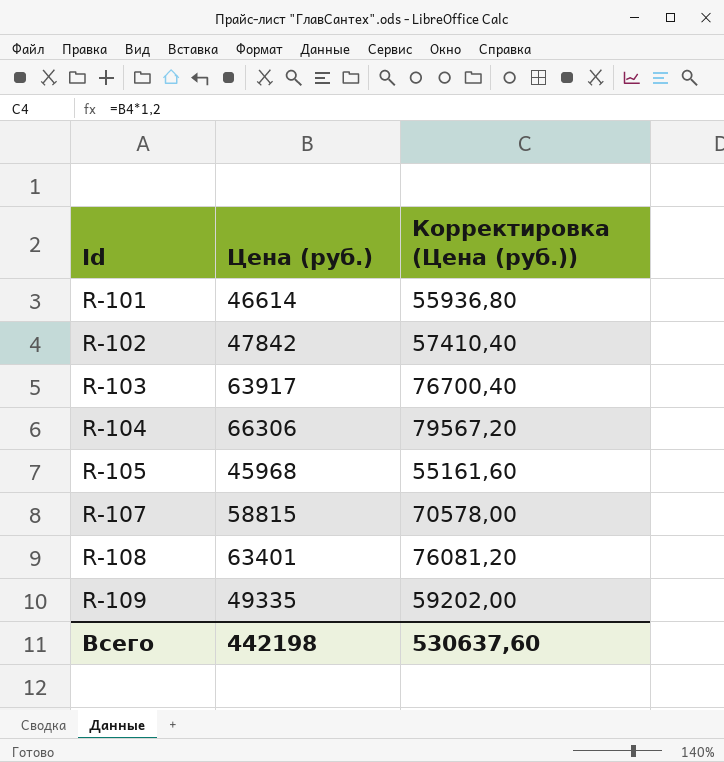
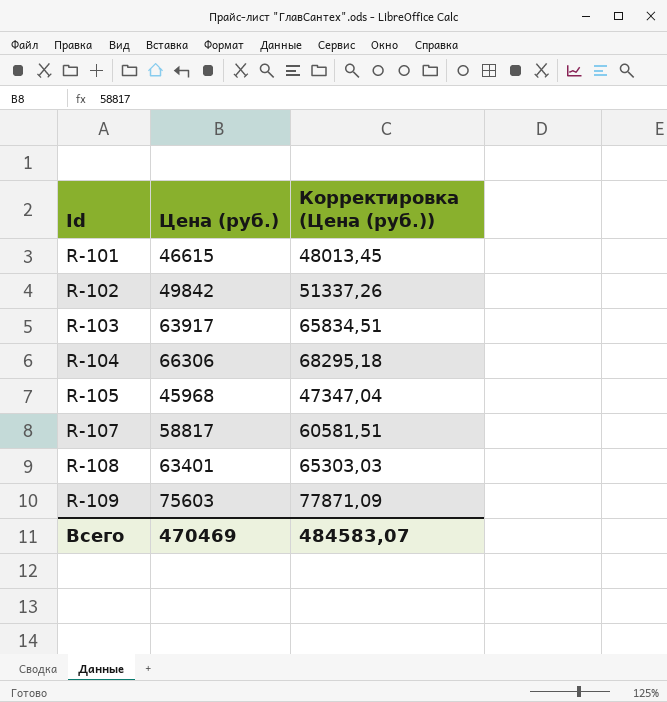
column Корректировка (Цена (руб.)) | formula: [Цена (руб.)] * 1,2 -> [Цена (руб.)] * 1,03
R-101 | Цена (руб.): 46614 -> 46615
R-102 | Цена (руб.): 47842 -> 49842
R-107 | Цена (руб.): 58815 -> 58817
R-109 | Цена (руб.): 49335 -> 75603
Всего | Цена (руб.): 442198 -> 470469
Всего | Корректировка (Цена (руб.)): 530637,60 -> 484583,07

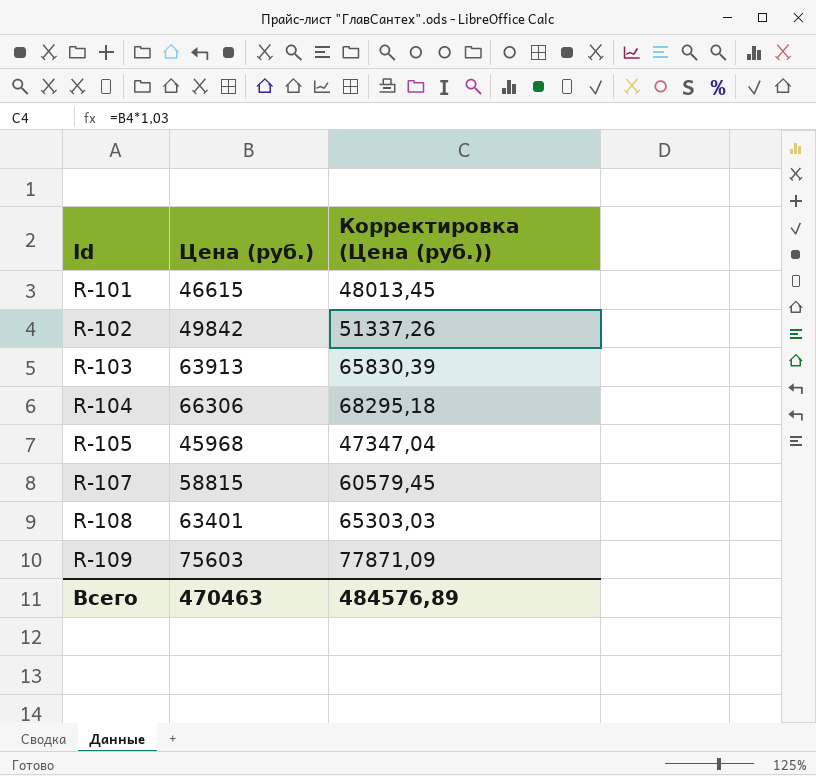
R-103 | Цена (руб.): 63917 -> 63913
R-103 | Корректировка (Цена (руб.)): 65834,51 -> 65830,39
R-107 | Цена (руб.): 58817 -> 58815
R-107 | Корректировка (Цена (руб.)): 60581,51 -> 60579,45
Всего | Цена (руб.): 470469 -> 470463
Всего | Корректировка (Цена (руб.)): 484583,07 -> 484576,89

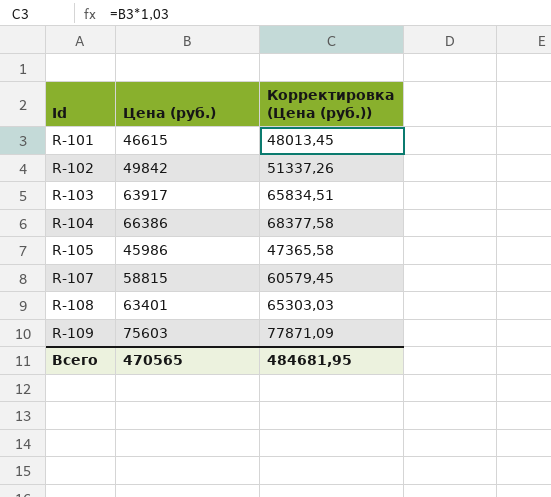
R-103 | Цена (руб.): 63913 -> 63917
R-103 | Корректировка (Цена (руб.)): 65830,39 -> 65834,51
R-104 | Цена (руб.): 66306 -> 66386
R-104 | Корректировка (Цена (руб.)): 68295,18 -> 68377,58
R-105 | Цена (руб.): 45968 -> 45986
R-105 | Корректировка (Цена (руб.)): 47347,04 -> 47365,58
Всего | Цена (руб.): 470463 -> 470565
Всего | Корректировка (Цена (руб.)): 484576,89 -> 484681,95

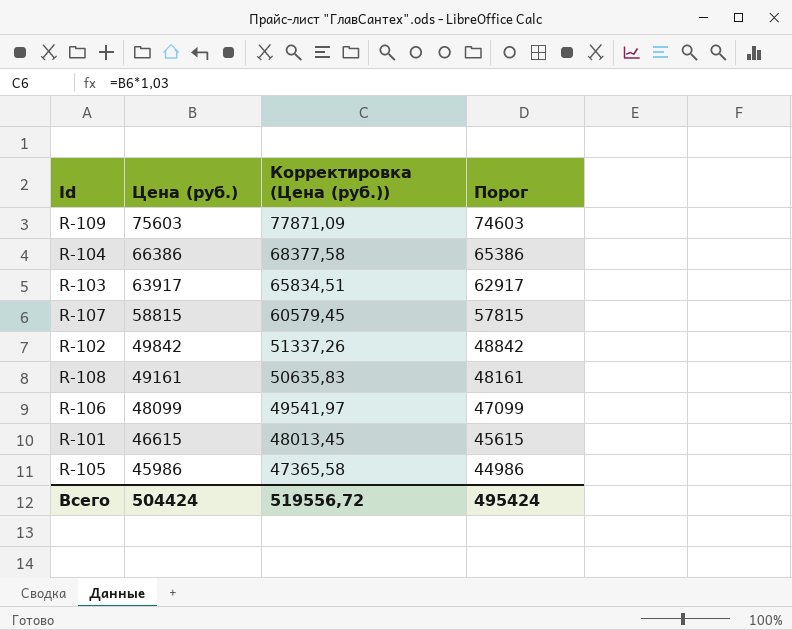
row order: Id ascending -> Цена (руб.) descending
column Порог | formula: none -> [Цена (руб.)] - 1000
R-108 | Цена (руб.): 63401 -> 49161
R-108 | Корректировка (Цена (руб.)): 65303,03 -> 50635,83
row R-106: none -> 48099 | 49541,97 | 47099
Всего | Цена (руб.): 470565 -> 504424
Всего | Корректировка (Цена (руб.)): 484681,95 -> 519556,72

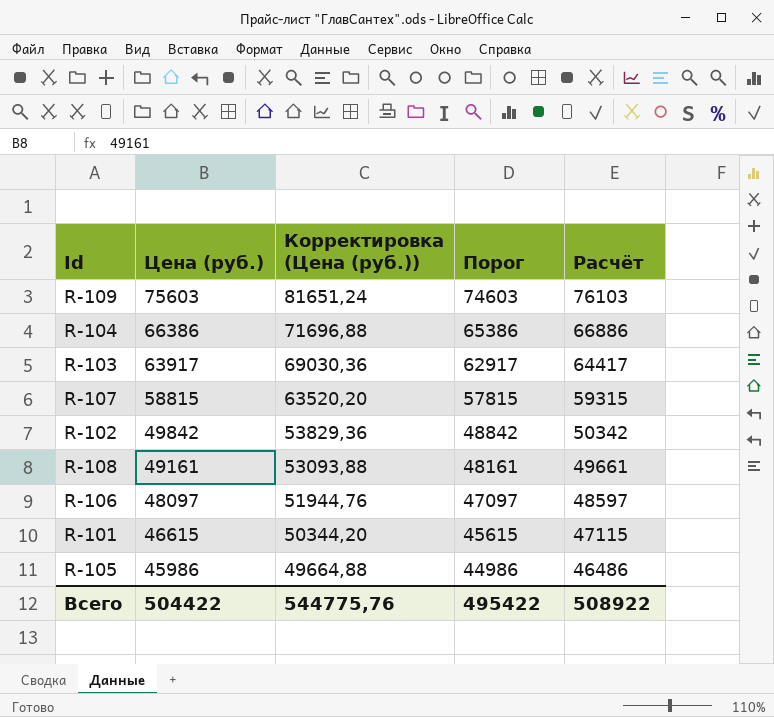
column Корректировка (Цена (руб.)) | formula: [Цена (руб.)] * 1,03 -> [Цена (руб.)] * 1,08
column Расчёт | formula: none -> [Цена (руб.)] + 500
R-106 | Цена (руб.): 48099 -> 48097
R-106 | Порог: 47099 -> 47097
Всего | Цена (руб.): 504424 -> 504422
Всего | Корректировка (Цена (руб.)): 519556,72 -> 544775,76
Всего | Порог: 495424 -> 495422

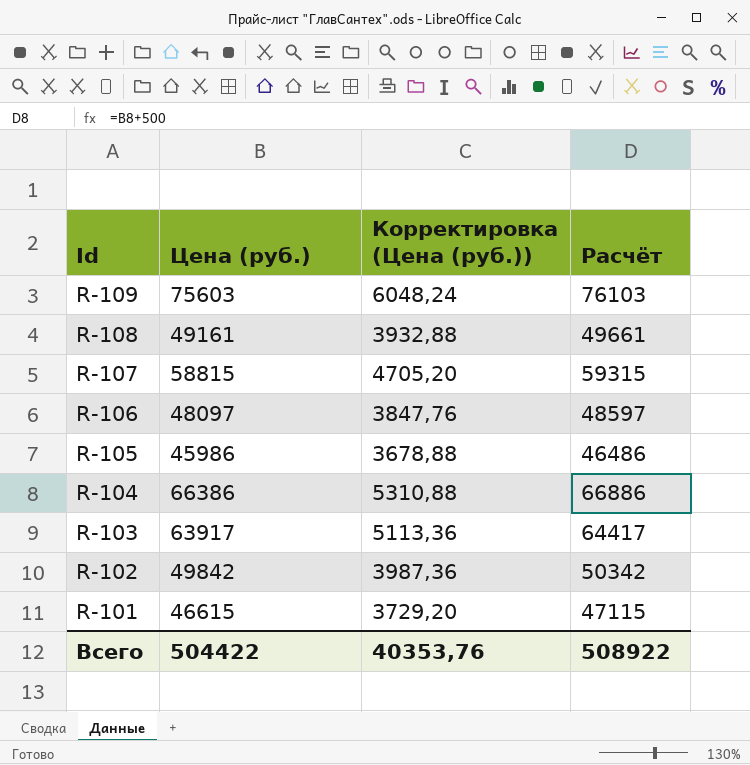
row order: Цена (руб.) descending -> Id descending
column Порог | formula: [Цена (руб.)] - 1000 -> none
column Корректировка (Цена (руб.)) | formula: [Цена (руб.)] * 1,08 -> [Цена (руб.)] * 0,08
Всего | Корректировка (Цена (руб.)): 544775,76 -> 40353,76

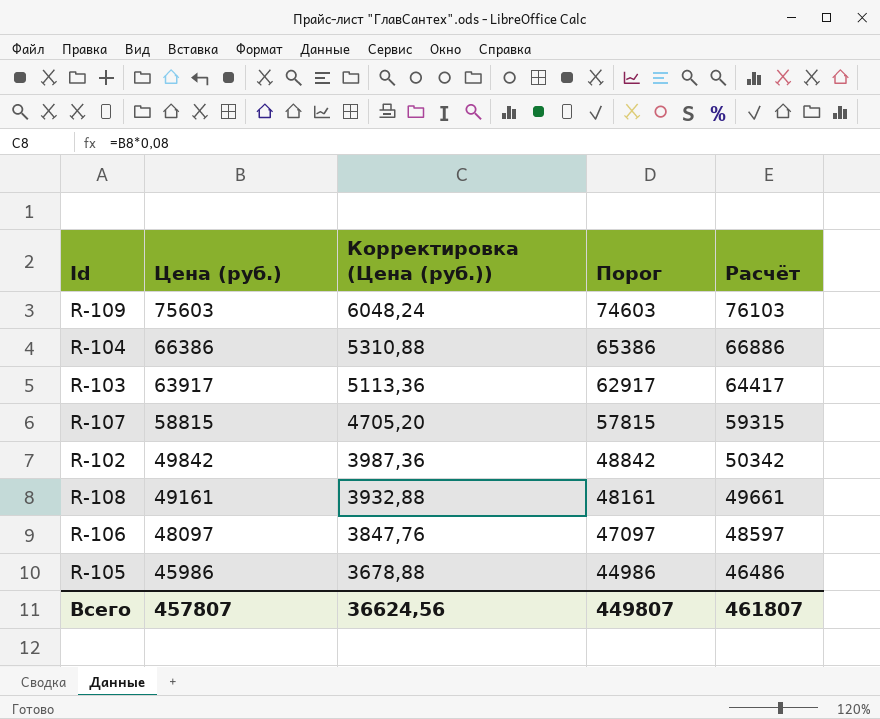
row order: Id descending -> Цена (руб.) descending
column Порог | formula: none -> [Цена (руб.)] - 1000
row R-101: 46615 | 3729,20 | 47115 -> none
Всего | Цена (руб.): 504422 -> 457807
Всего | Корректировка (Цена (руб.)): 40353,76 -> 36624,56
Всего | Расчёт: 508922 -> 461807

